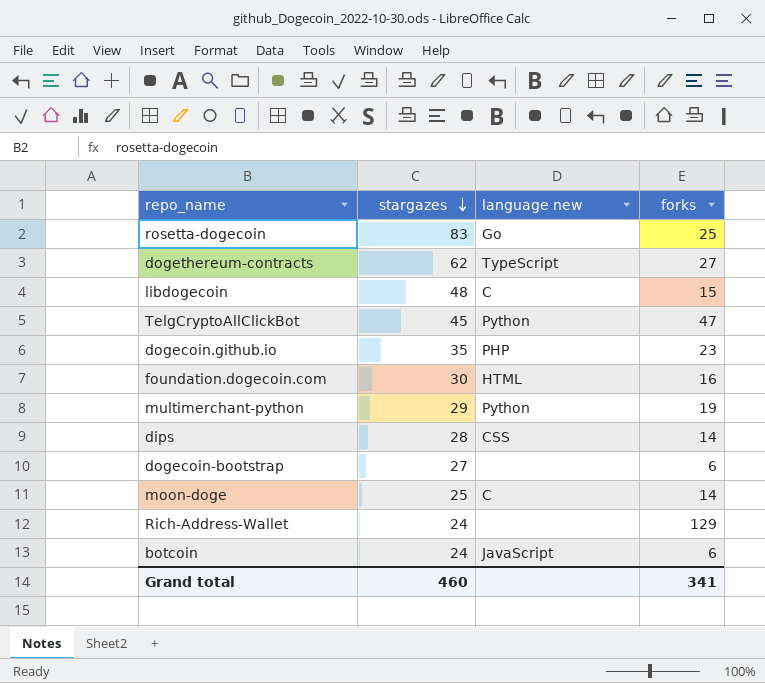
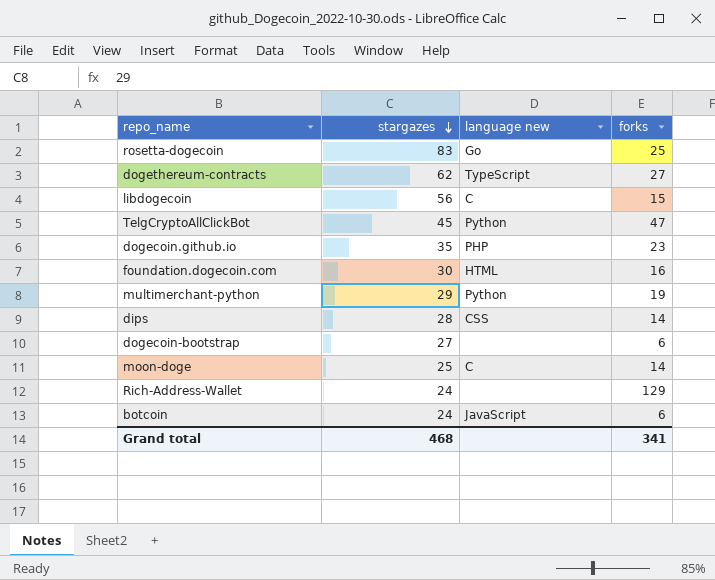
libdogecoin | stargazes: 48 -> 56
Grand total | stargazes: 460 -> 468

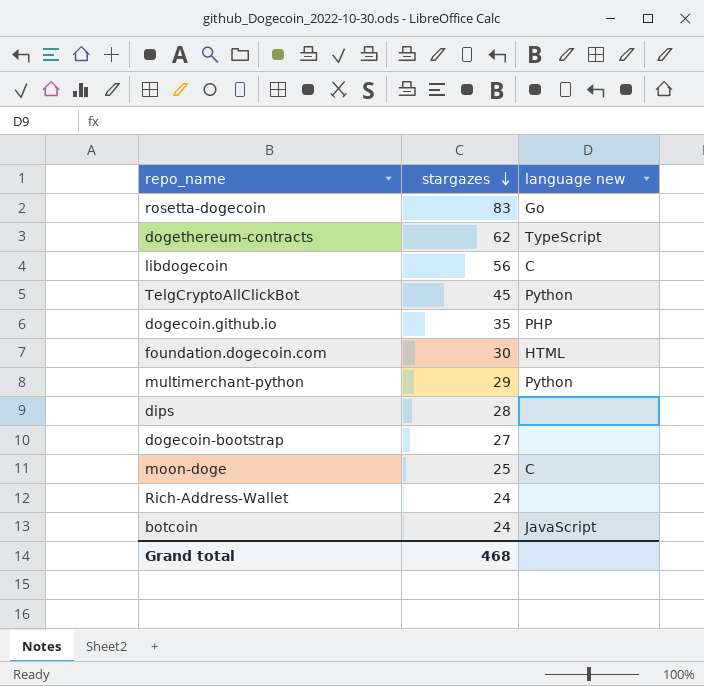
column forks | position: 4 -> none
dips | language new: CSS -> none

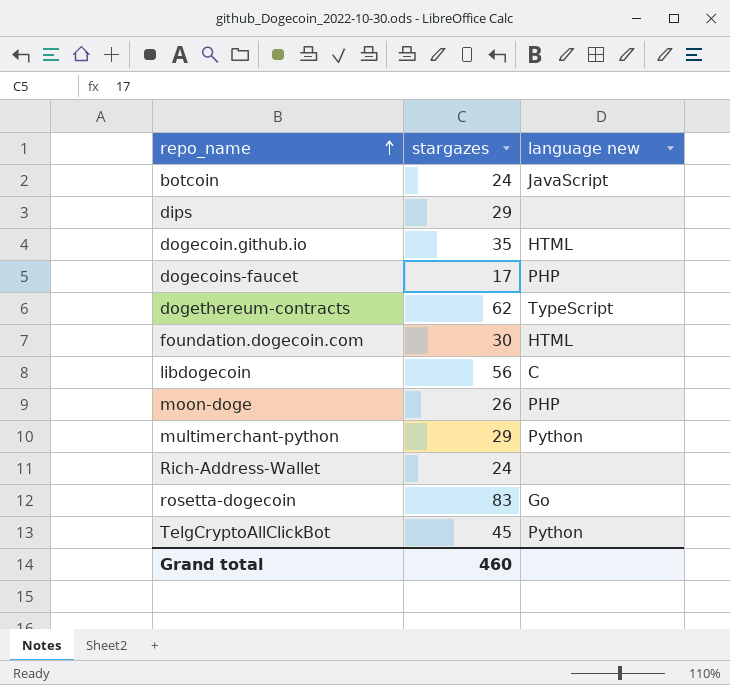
row order: stargazes descending -> repo_name ascending
row dogecoin-bootstrap: 27 | none -> none
dips | stargazes: 28 -> 29
dogecoin.github.io | language new: PHP -> HTML
row dogecoins-faucet: none -> 17 | PHP
moon-doge | stargazes: 25 -> 26
moon-doge | language new: C -> PHP
Grand total | stargazes: 468 -> 460

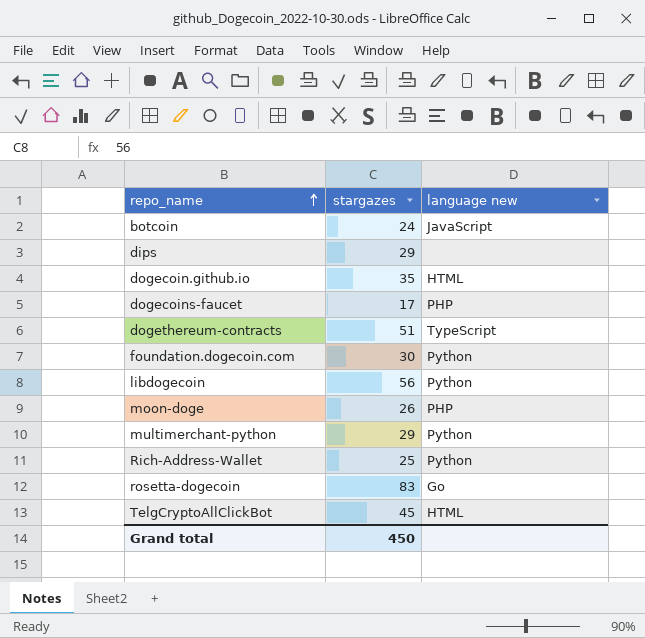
dogethereum-contracts | stargazes: 62 -> 51
foundation.dogecoin.com | language new: HTML -> Python
libdogecoin | language new: C -> Python
Rich-Address-Wallet | stargazes: 24 -> 25
Rich-Address-Wallet | language new: none -> Python
TelgCryptoAllClickBot | language new: Python -> HTML
Grand total | stargazes: 460 -> 450

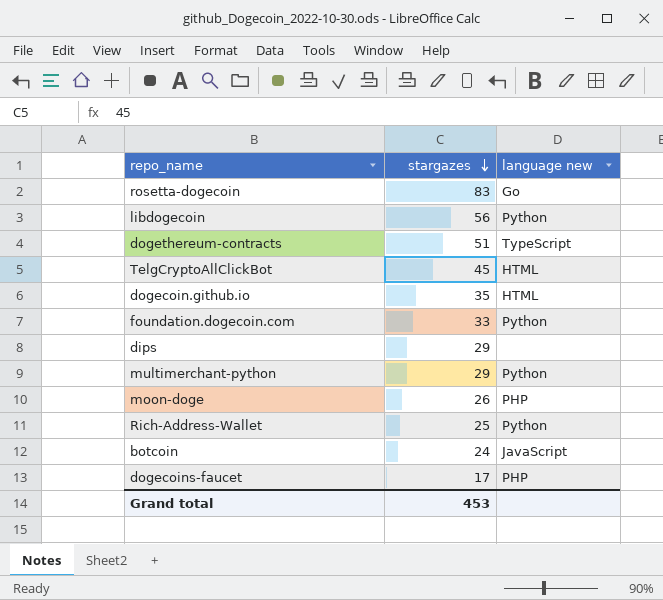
row order: repo_name ascending -> stargazes descending
foundation.dogecoin.com | stargazes: 30 -> 33
Grand total | stargazes: 450 -> 453

